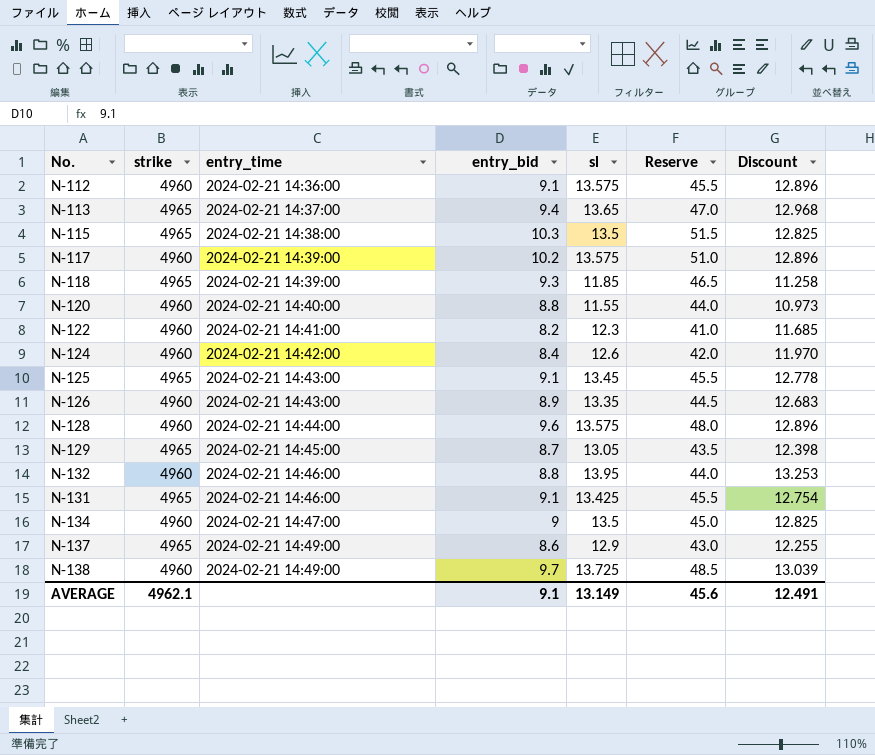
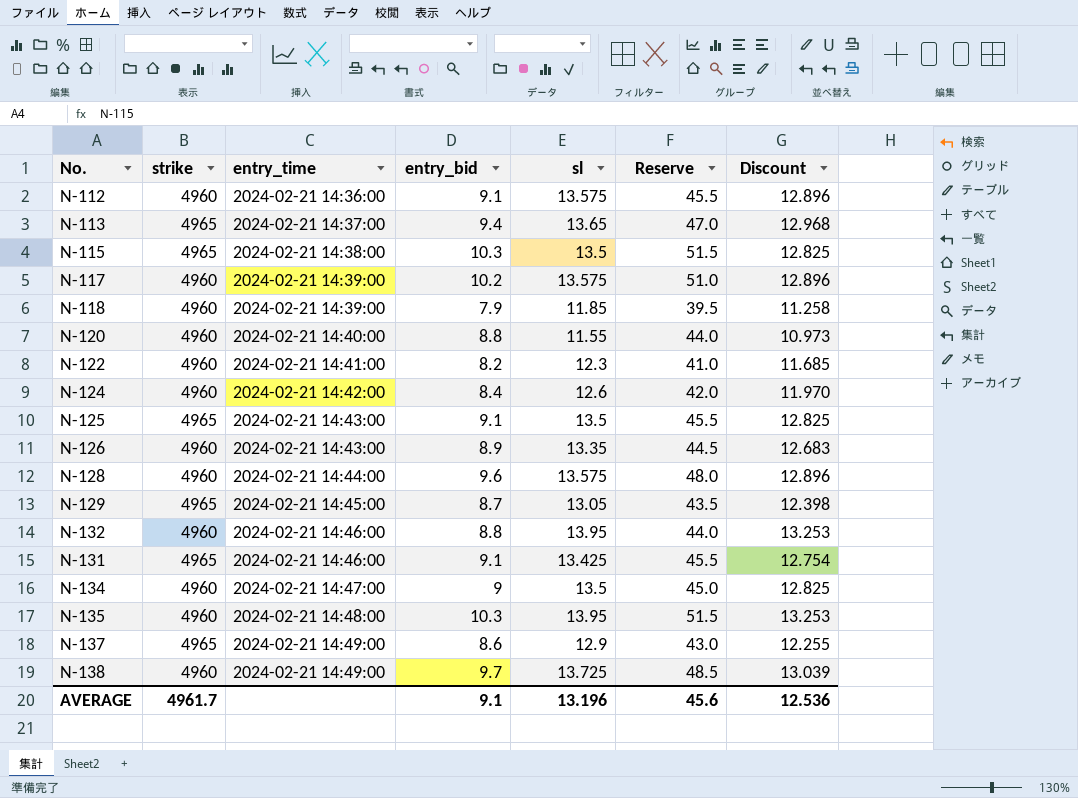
N-118 | strike: 4965 -> 4960
N-118 | entry_bid: 9.3 -> 7.9
N-118 | Reserve: 46.5 -> 39.5
N-125 | sl: 13.45 -> 13.5
N-125 | Discount: 12.778 -> 12.825
row N-135: none -> 4960 | 2024-02-21 14:48:00 | 10.3 | 13.95 | 51.5 | 13.253
AVERAGE | strike: 4962.1 -> 4961.7
AVERAGE | sl: 13.149 -> 13.196
AVERAGE | Discount: 12.491 -> 12.536

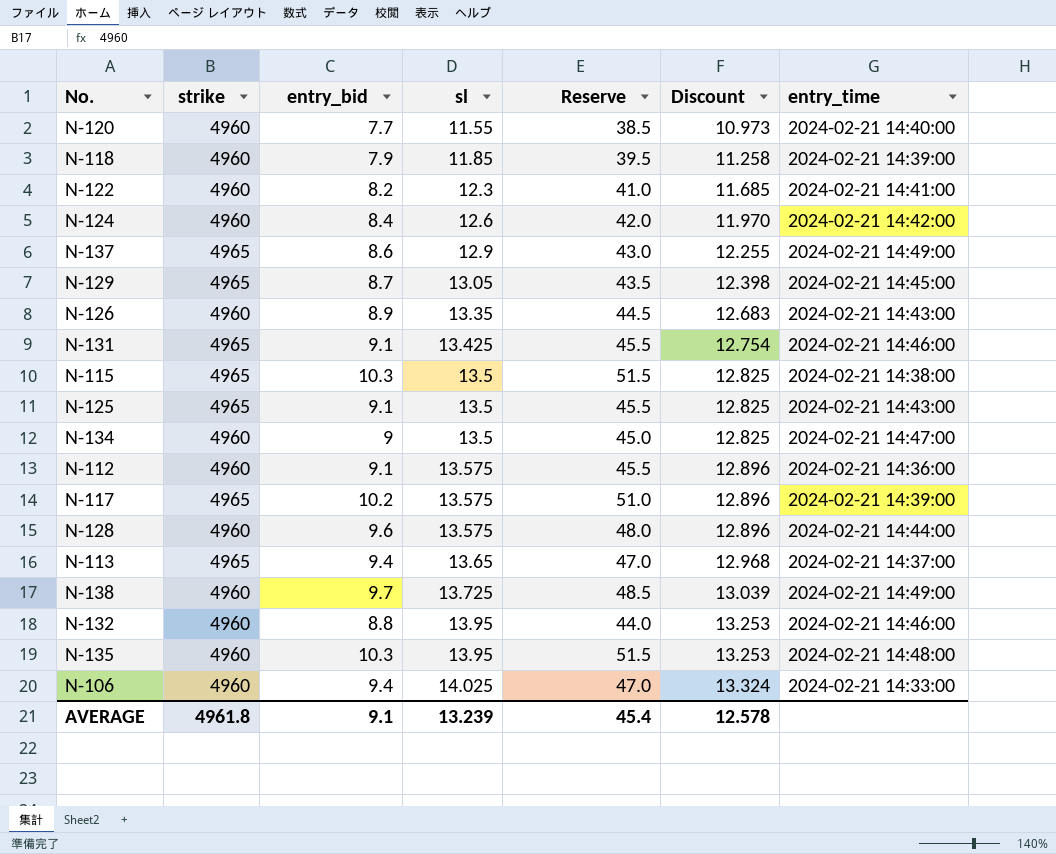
row order: entry_time ascending -> sl ascending
column entry_time | position: 3 -> 7
N-120 | entry_bid: 8.8 -> 7.7
N-120 | Reserve: 44.0 -> 38.5
N-117 | strike: 4960 -> 4965
row N-106: none -> 4960 | 9.4 | 14.025 | 47.0 | 13.324 | 2024-02-21 14:33:00
AVERAGE | strike: 4961.7 -> 4961.8
AVERAGE | sl: 13.196 -> 13.239
AVERAGE | Reserve: 45.6 -> 45.4
AVERAGE | Discount: 12.536 -> 12.578

